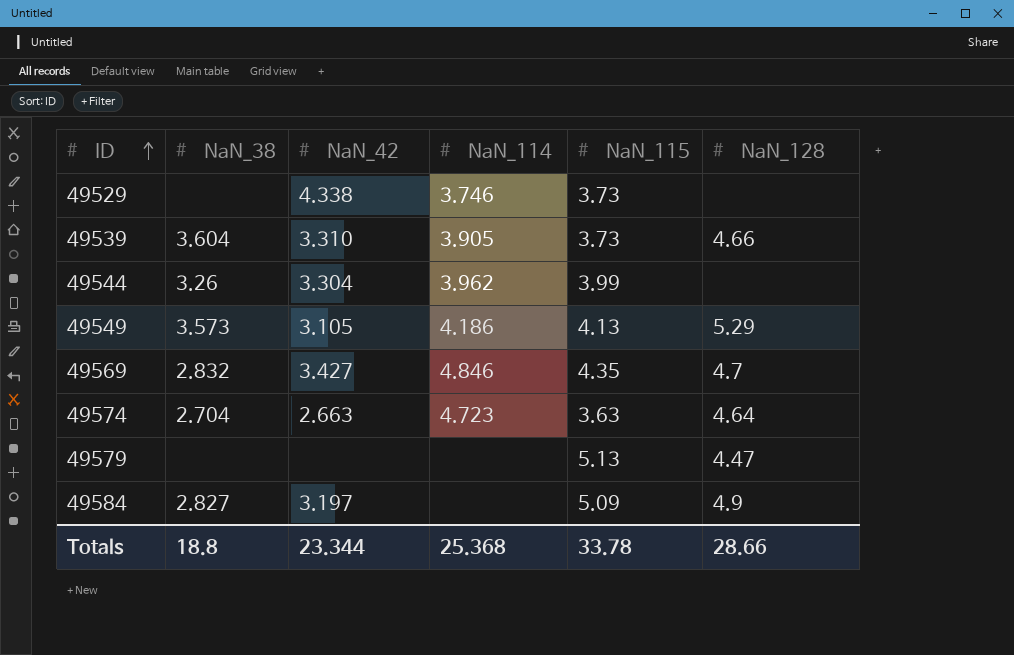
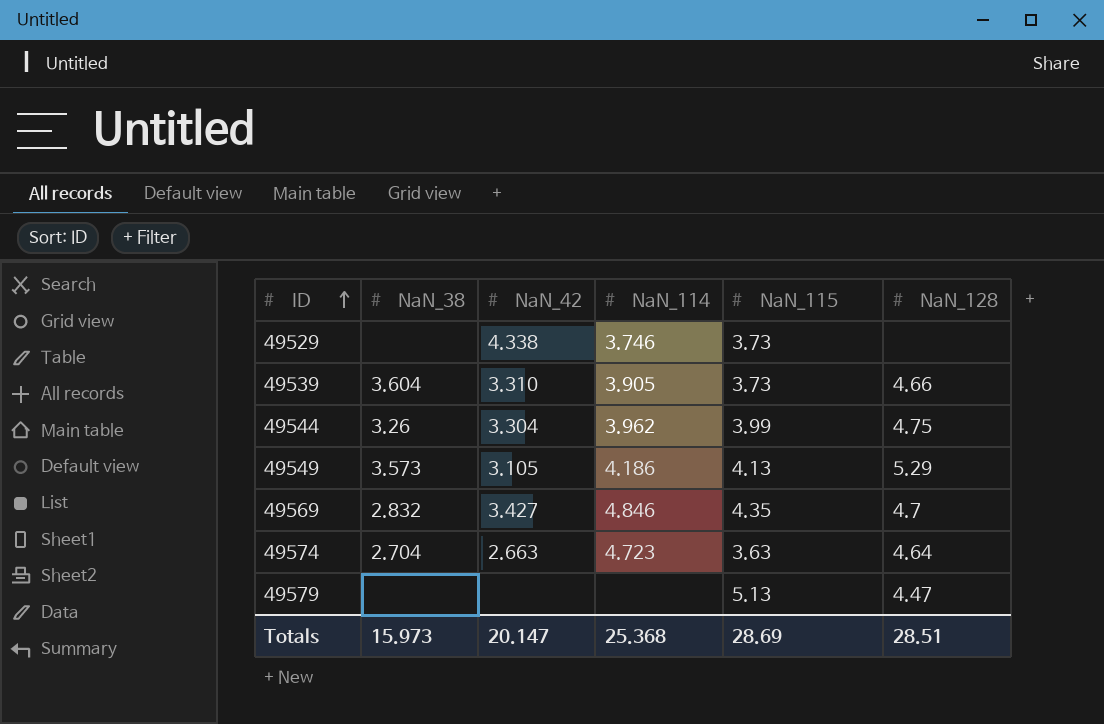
row 49584: 2.827 | 3.197 | none | 5.09 | 4.9 -> none
49544 | NaN_128: none -> 4.75
Totals | NaN_38: 18.8 -> 15.973
Totals | NaN_42: 23.344 -> 20.147
Totals | NaN_115: 33.78 -> 28.69
Totals | NaN_128: 28.66 -> 28.51

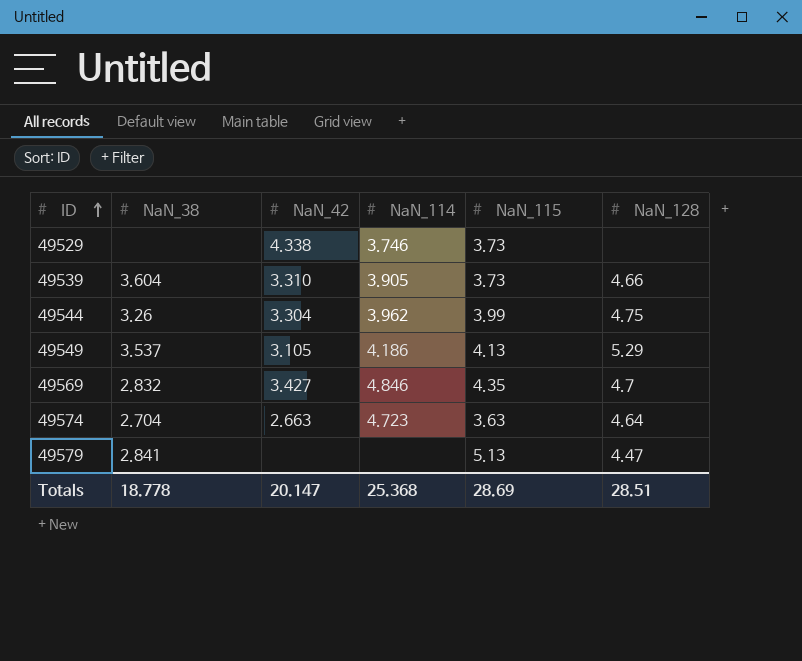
49549 | NaN_38: 3.573 -> 3.537
49579 | NaN_38: none -> 2.841
Totals | NaN_38: 15.973 -> 18.778

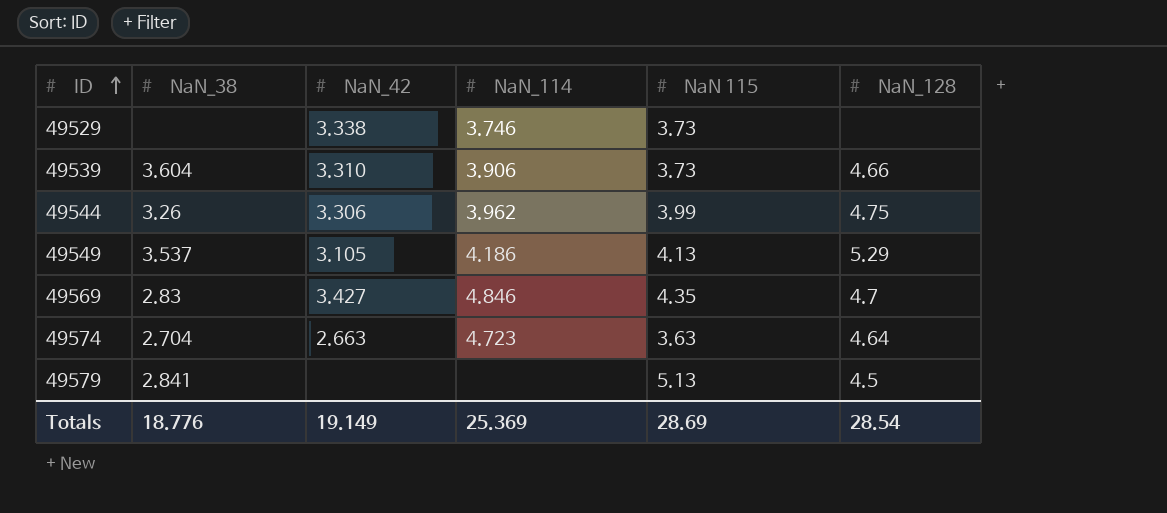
column name: NaN_115 -> NaN 115
49529 | NaN_42: 4.338 -> 3.338
49539 | NaN_114: 3.905 -> 3.906
49544 | NaN_42: 3.304 -> 3.306
49569 | NaN_38: 2.832 -> 2.83
49579 | NaN_128: 4.47 -> 4.5
Totals | NaN_38: 18.778 -> 18.776
Totals | NaN_42: 20.147 -> 19.149
Totals | NaN_114: 25.368 -> 25.369
Totals | NaN_128: 28.51 -> 28.54

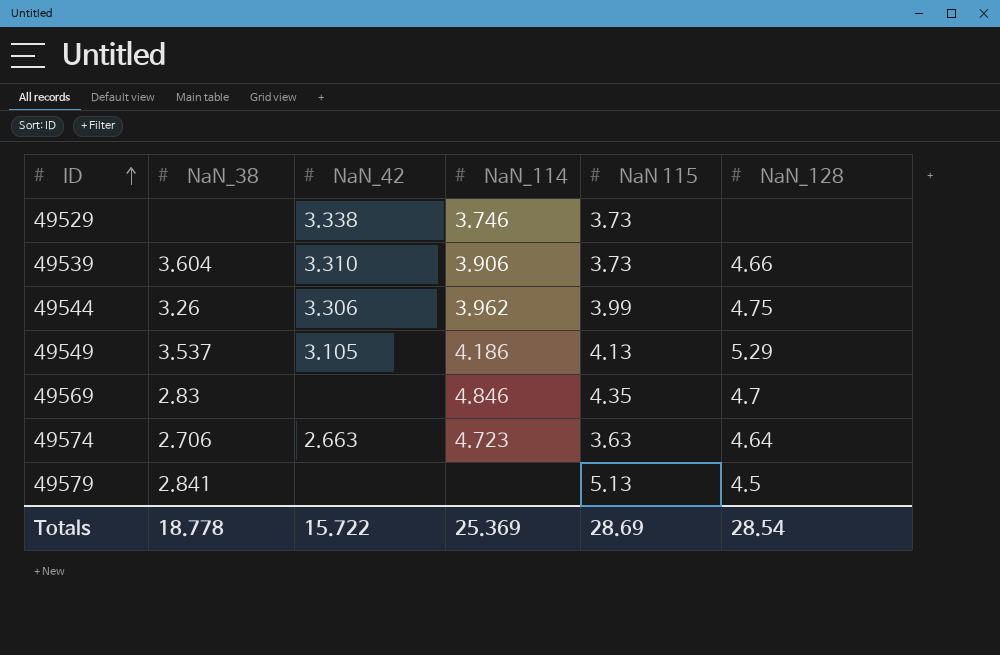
49569 | NaN_42: 3.427 -> none
49574 | NaN_38: 2.704 -> 2.706
Totals | NaN_38: 18.776 -> 18.778
Totals | NaN_42: 19.149 -> 15.722

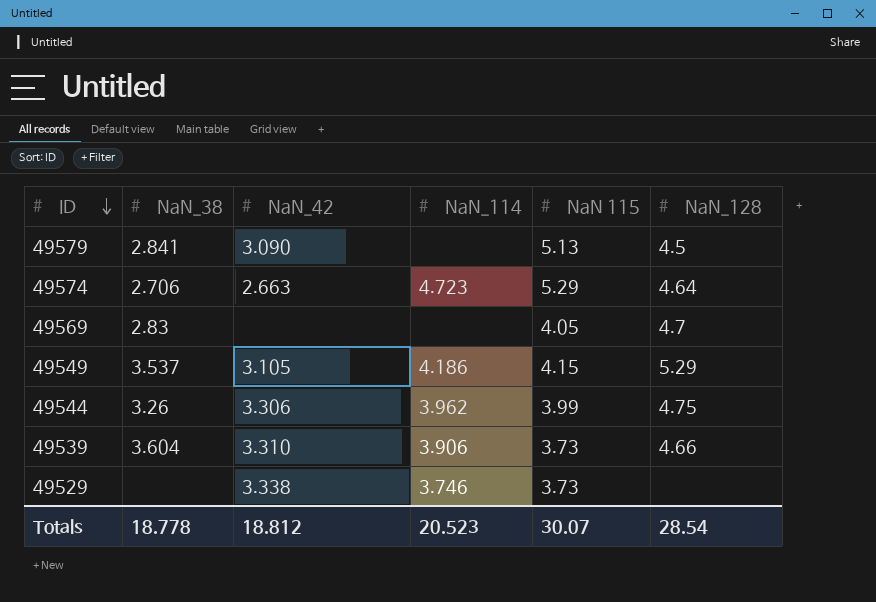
row order: ID ascending -> ID descending
49579 | NaN_42: none -> 3.090
49574 | NaN 115: 3.63 -> 5.29
49569 | NaN_114: 4.846 -> none
49569 | NaN 115: 4.35 -> 4.05
49549 | NaN 115: 4.13 -> 4.15
Totals | NaN_42: 15.722 -> 18.812
Totals | NaN_114: 25.369 -> 20.523
Totals | NaN 115: 28.69 -> 30.07

